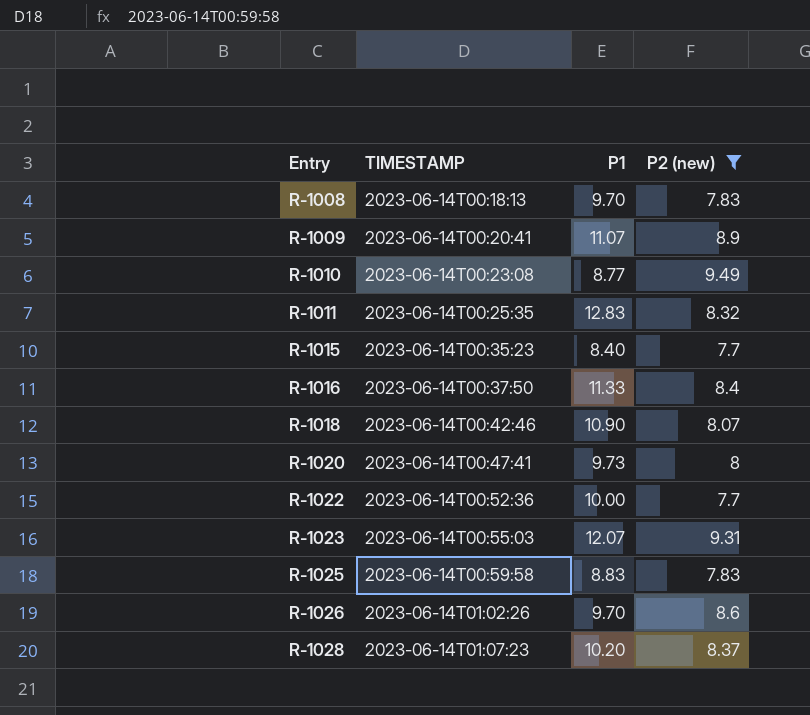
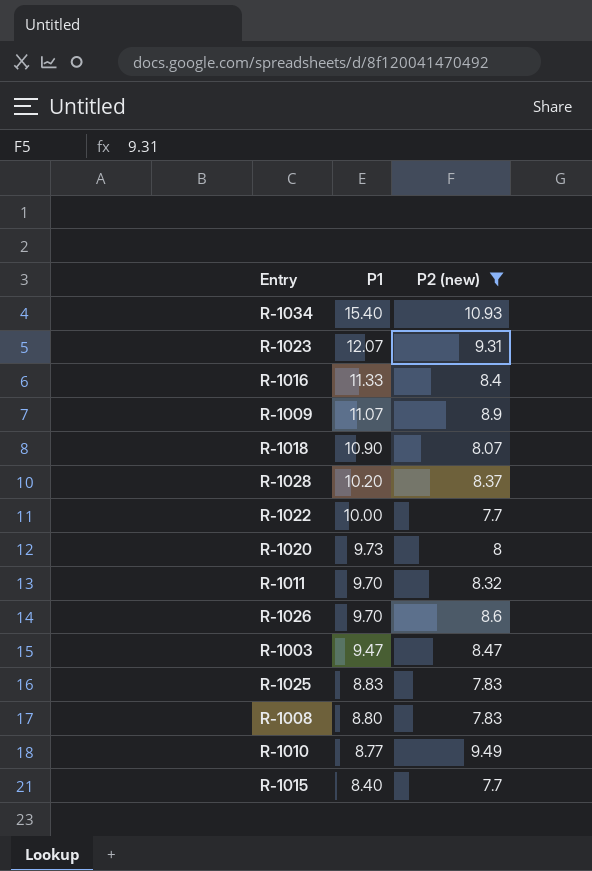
row order: Entry ascending -> P1 descending
column TIMESTAMP | position: 2 -> none
row R-1034: none -> 15.40 | 10.93
R-1011 | P1: 12.83 -> 9.70
row R-1003: none -> 9.47 | 8.47
R-1008 | P1: 9.70 -> 8.80

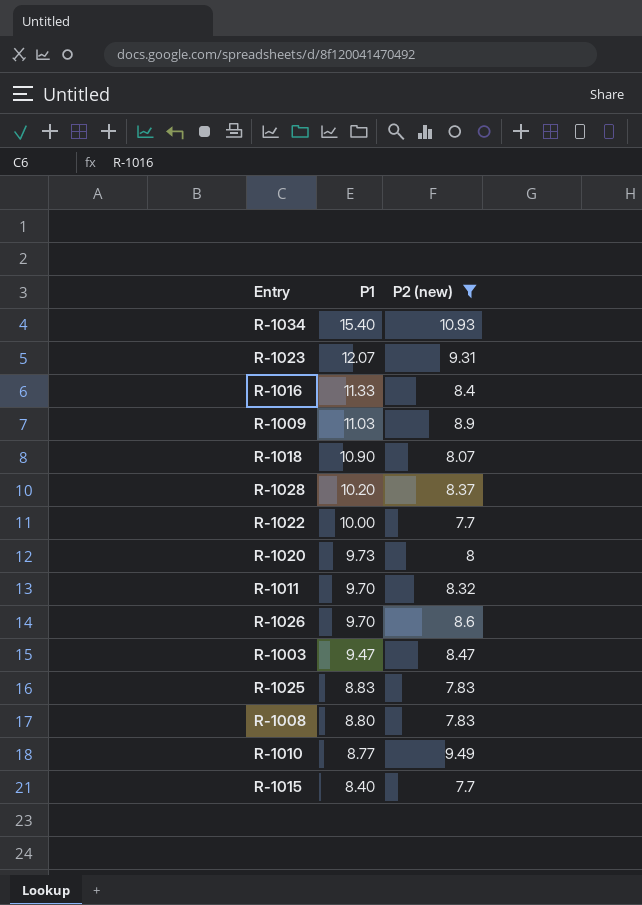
R-1009 | P1: 11.07 -> 11.03

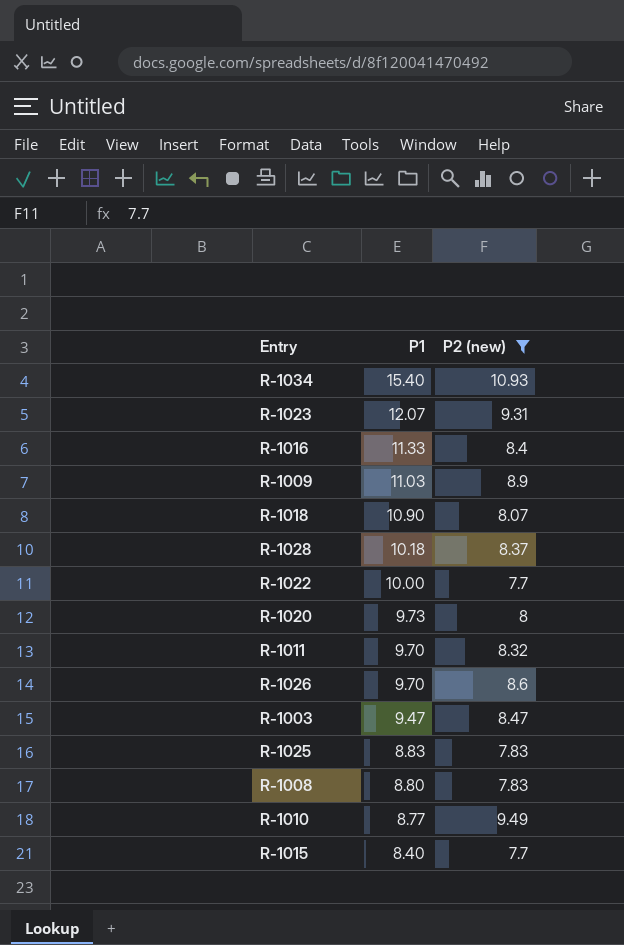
R-1028 | P1: 10.20 -> 10.18

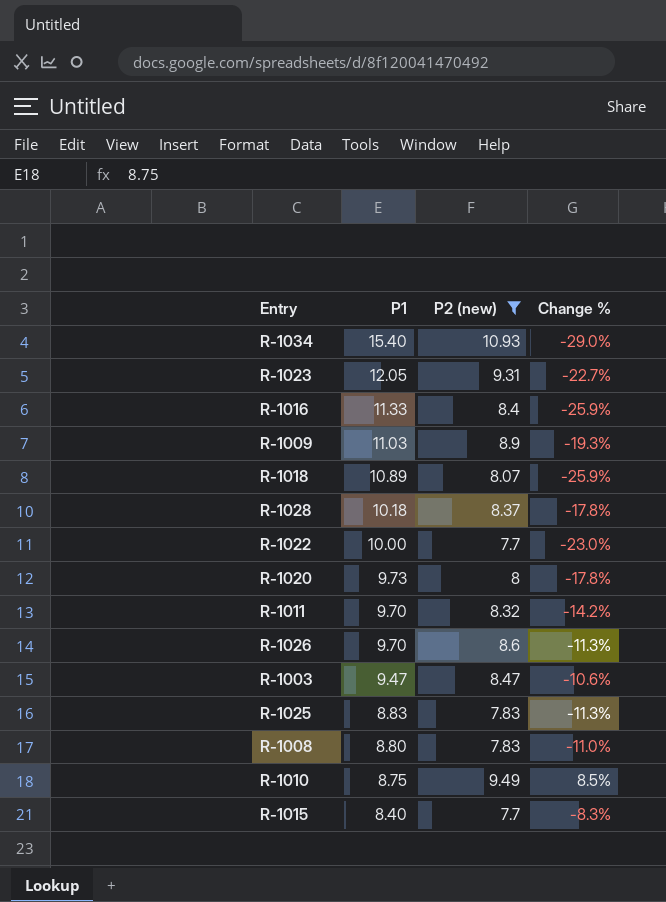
column Change % | formula: none -> ([P2 (new)] - [P1]) / [P1]
R-1023 | P1: 12.07 -> 12.05
R-1018 | P1: 10.90 -> 10.89
R-1010 | P1: 8.77 -> 8.75

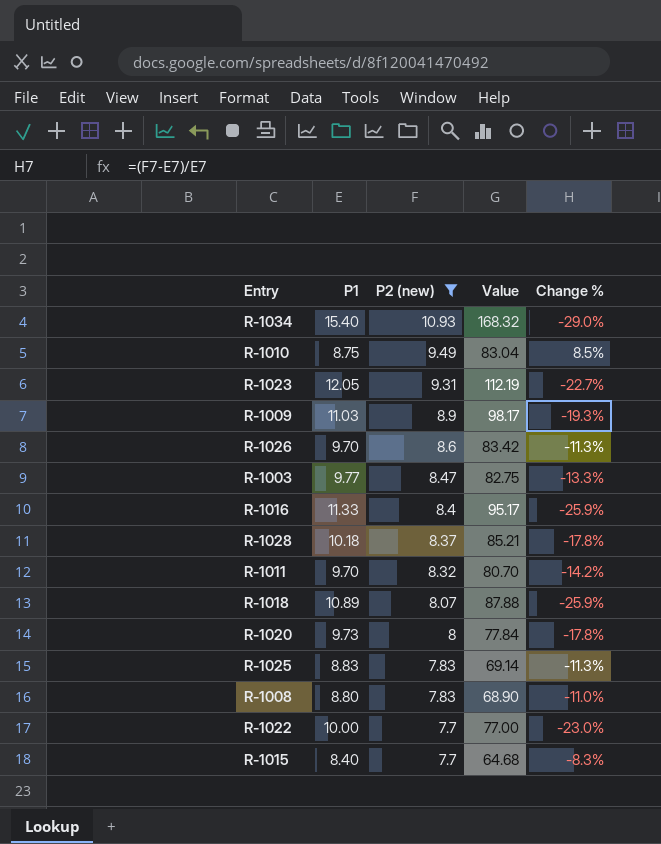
row order: P1 descending -> P2 (new) descending
column Value | formula: none -> [P1] * [P2 (new)]
R-1003 | P1: 9.47 -> 9.77
R-1003 | Change %: -10.6% -> -13.3%

